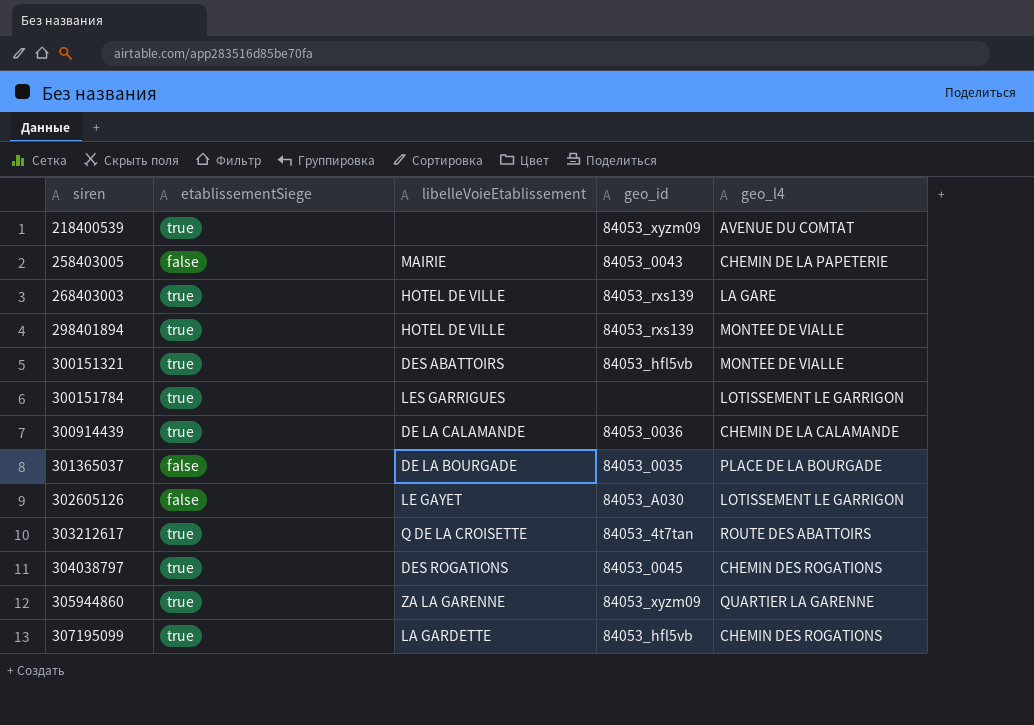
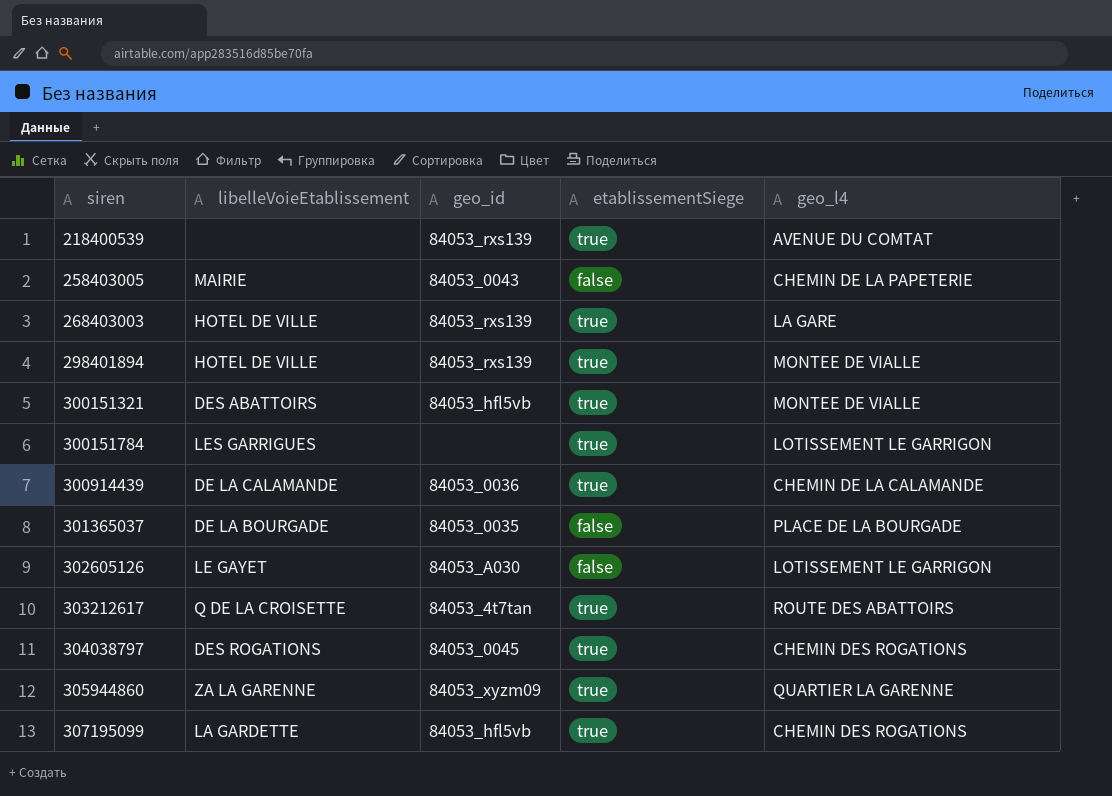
column etablissementSiege | position: 2 -> 4
218400539 | geo_id: 84053_xyzm09 -> 84053_rxs139

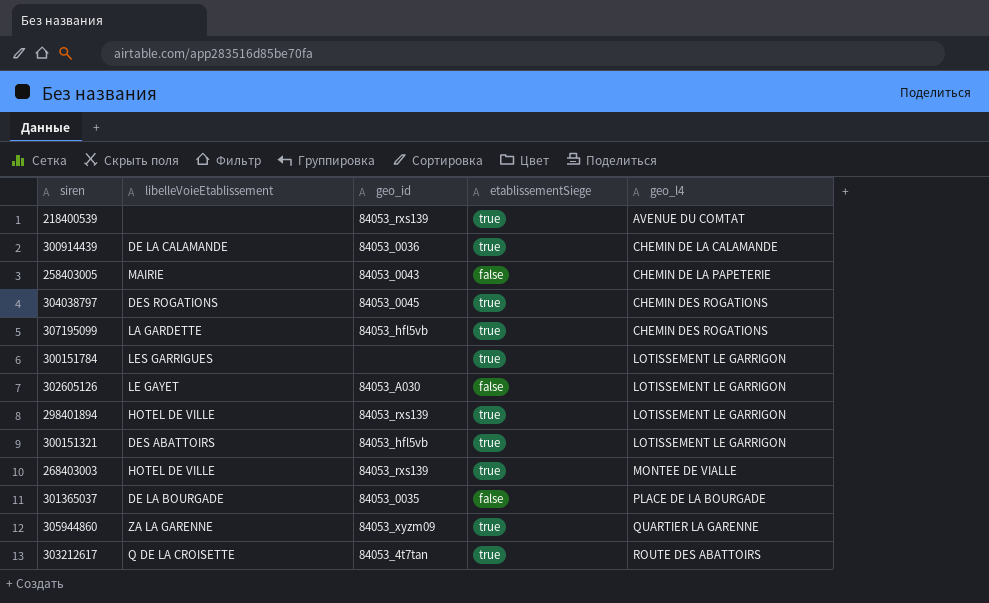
row order: siren ascending -> geo_l4 ascending
298401894 | geo_l4: MONTEE DE VIALLE -> LOTISSEMENT LE GARRIGON
300151321 | geo_l4: MONTEE DE VIALLE -> LOTISSEMENT LE GARRIGON
268403003 | geo_l4: LA GARE -> MONTEE DE VIALLE

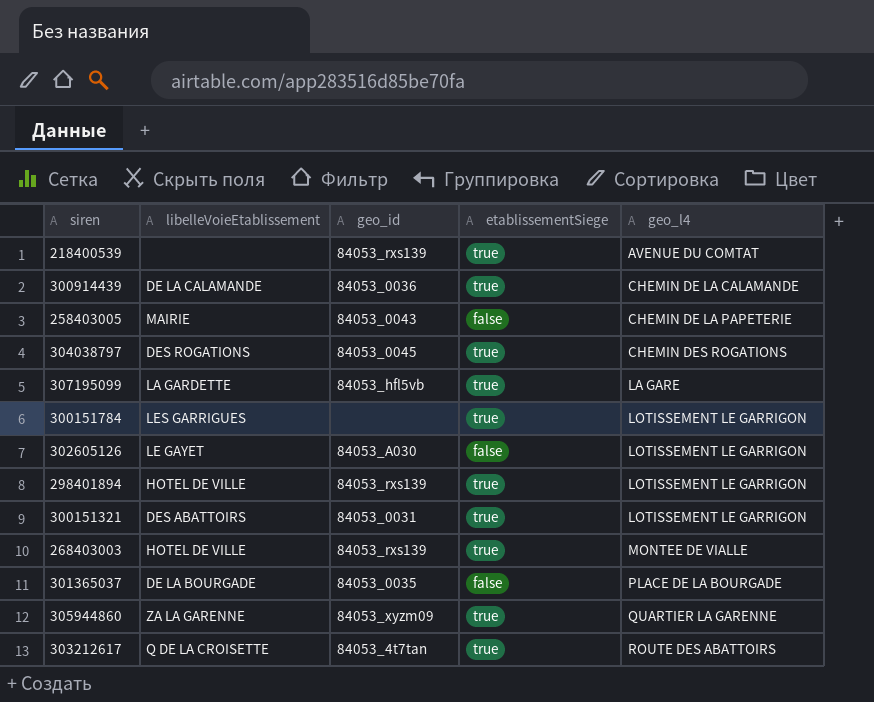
307195099 | geo_l4: CHEMIN DES ROGATIONS -> LA GARE
300151321 | geo_id: 84053_hfl5vb -> 84053_0031

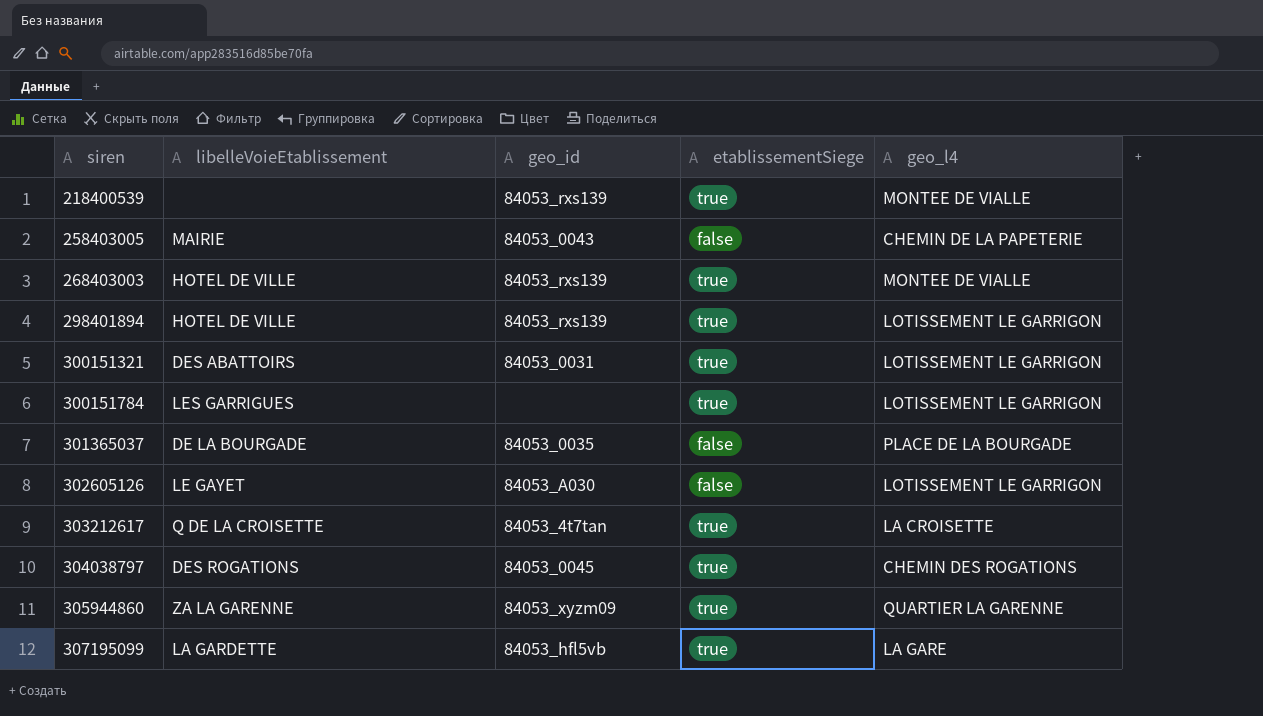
row order: geo_l4 ascending -> siren ascending
row 300914439: DE LA CALAMANDE | 84053_0036 | true | CHEMIN DE LA CALAMANDE -> none
218400539 | geo_l4: AVENUE DU COMTAT -> MONTEE DE VIALLE
303212617 | geo_l4: ROUTE DES ABATTOIRS -> LA CROISETTE

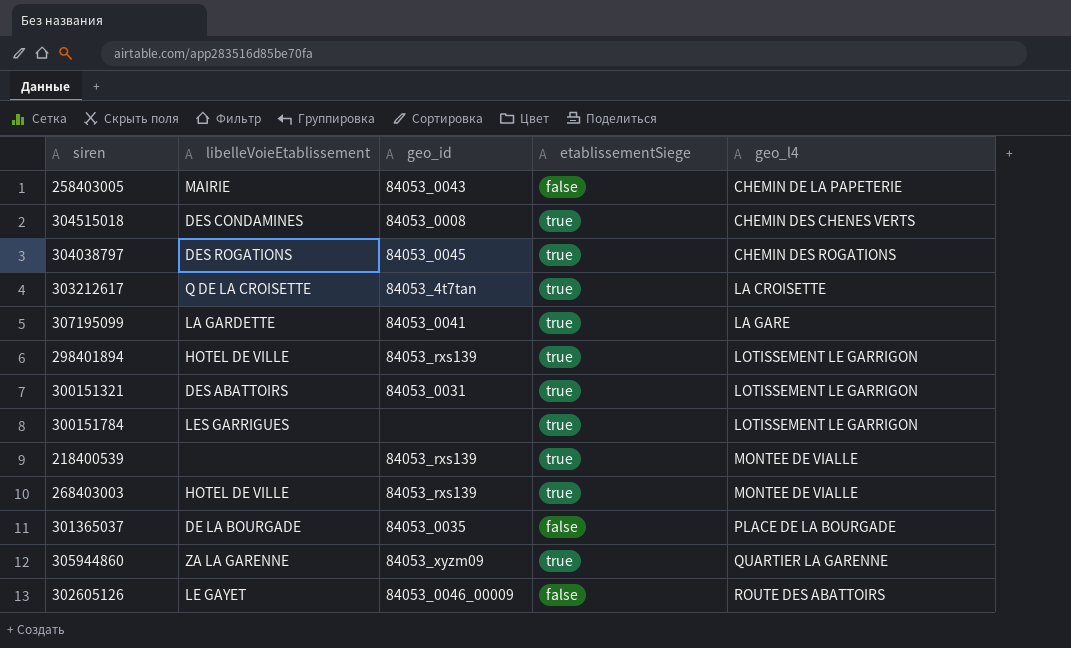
row order: siren ascending -> geo_l4 ascending
row 304515018: none -> DES CONDAMINES | 84053_0008 | true | CHEMIN DES CHENES VERTS
307195099 | geo_id: 84053_hfl5vb -> 84053_0041
302605126 | geo_id: 84053_A030 -> 84053_0046_00009
302605126 | geo_l4: LOTISSEMENT LE GARRIGON -> ROUTE DES ABATTOIRS

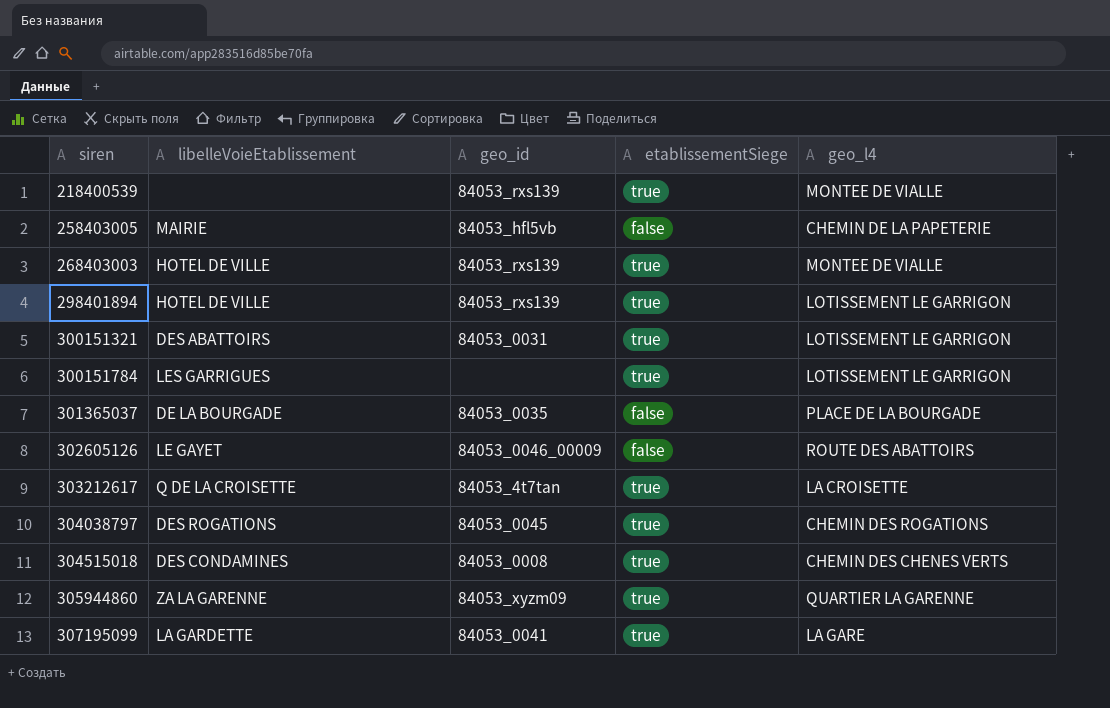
row order: geo_l4 ascending -> siren ascending
258403005 | geo_id: 84053_0043 -> 84053_hfl5vb

